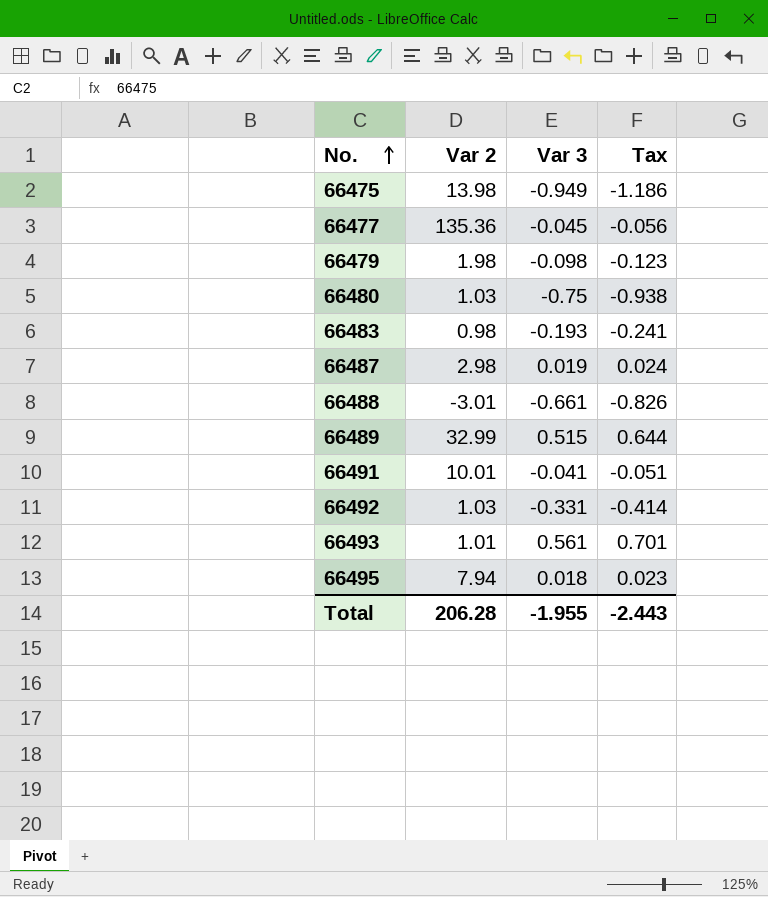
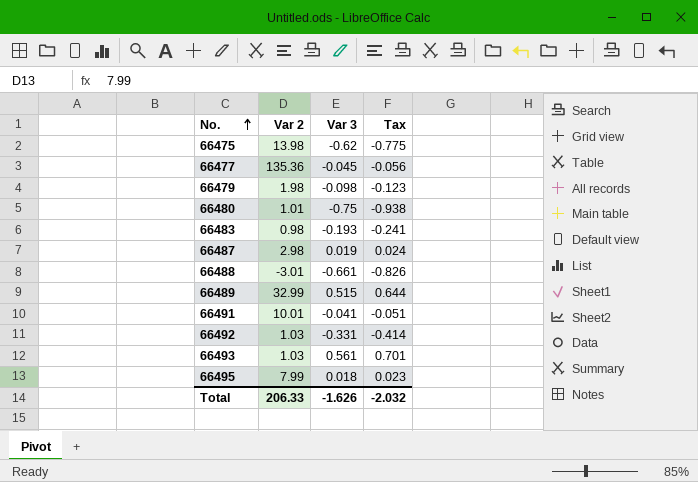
66475 | Var 3: -0.949 -> -0.62
66475 | Tax: -1.186 -> -0.775
66480 | Var 2: 1.03 -> 1.01
66493 | Var 2: 1.01 -> 1.03
66495 | Var 2: 7.94 -> 7.99
Total | Var 2: 206.28 -> 206.33
Total | Var 3: -1.955 -> -1.626
Total | Tax: -2.443 -> -2.032

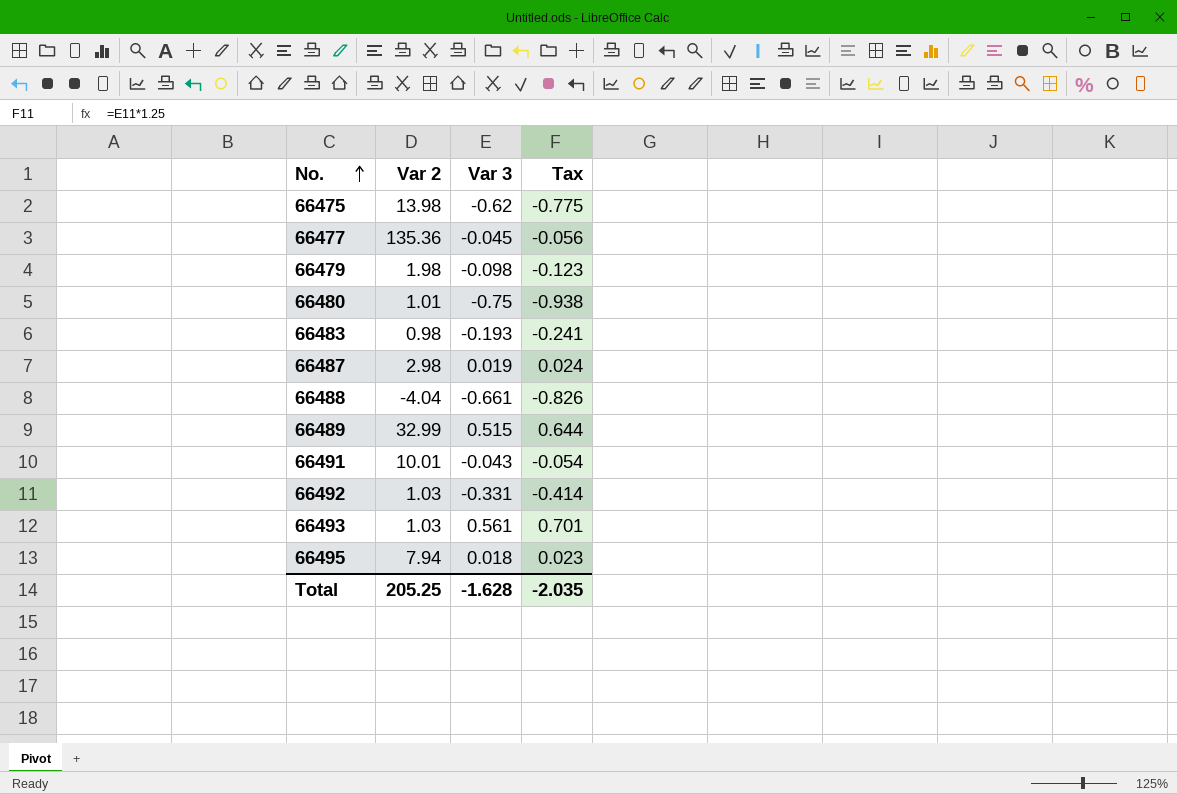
66488 | Var 2: -3.01 -> -4.04
66491 | Var 3: -0.041 -> -0.043
66491 | Tax: -0.051 -> -0.054
66495 | Var 2: 7.99 -> 7.94
Total | Var 2: 206.33 -> 205.25
Total | Var 3: -1.626 -> -1.628
Total | Tax: -2.032 -> -2.035

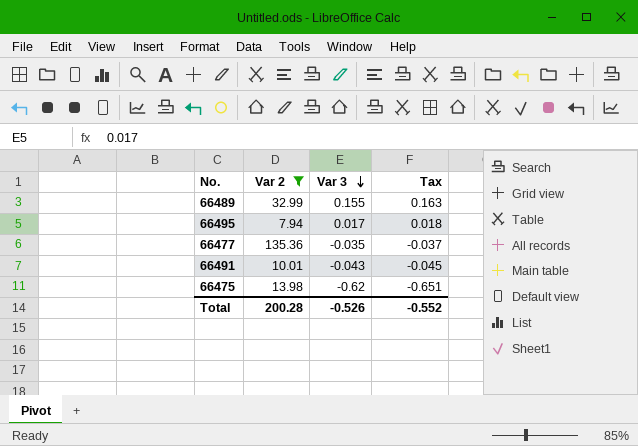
filter: none -> Var 2 >= 7.94
row order: No. ascending -> Var 3 descending
column Tax | formula: [Var 3] * 1.25 -> [Var 3] * 1.05
66489 | Var 3: 0.515 -> 0.155
66495 | Var 3: 0.018 -> 0.017
66477 | Var 3: -0.045 -> -0.035
Total | Var 2: 205.25 -> 200.28
Total | Var 3: -1.628 -> -0.526
Total | Tax: -2.035 -> -0.552

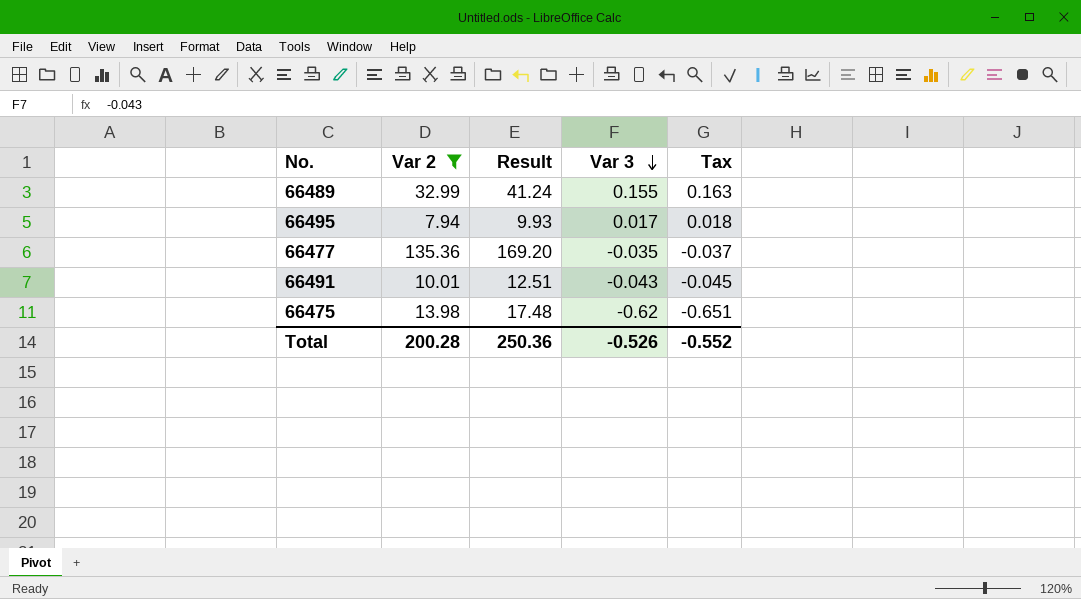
column Result | formula: none -> [Var 2] * 1.25

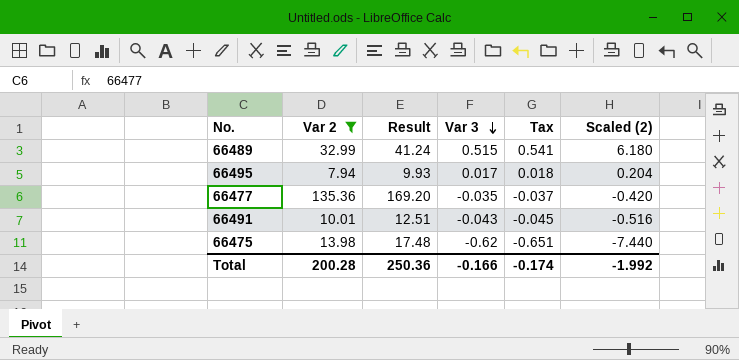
column Scaled (2) | formula: none -> [Var 3] * 12
66489 | Var 3: 0.155 -> 0.515
66489 | Tax: 0.163 -> 0.541
Total | Var 3: -0.526 -> -0.166
Total | Tax: -0.552 -> -0.174

